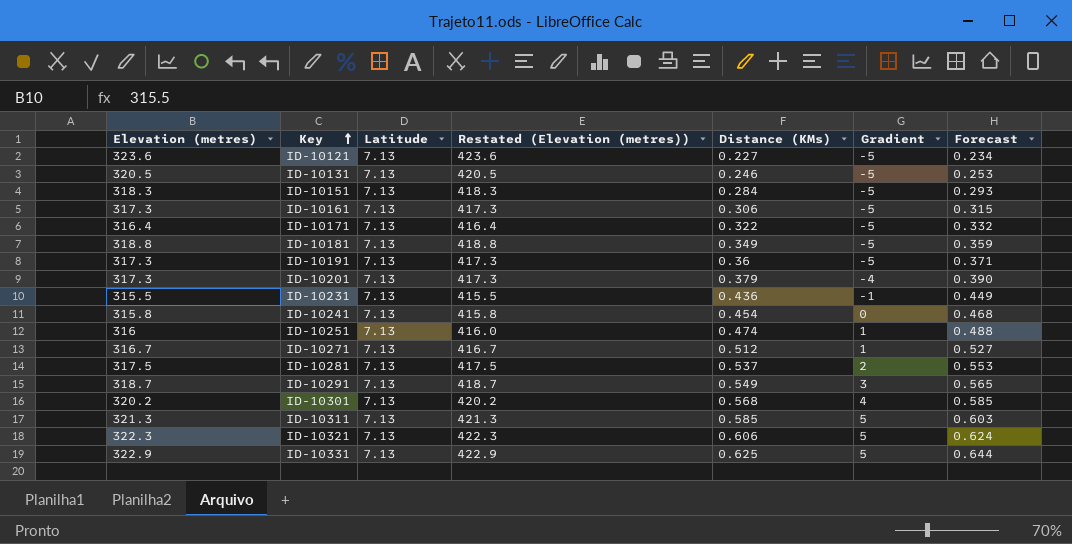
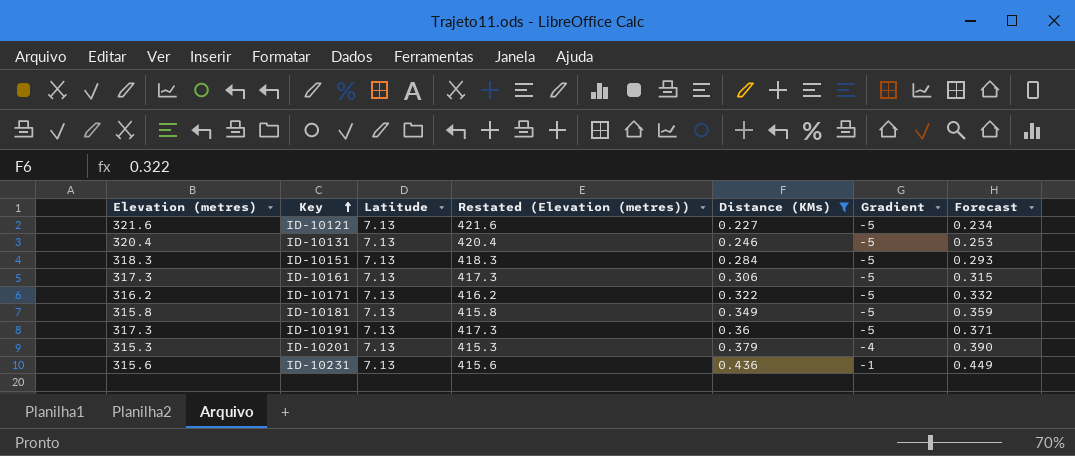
filter: none -> Distance (KMs) <= 0.436
ID-10121 | Elevation (metres): 323.6 -> 321.6
ID-10121 | Restated (Elevation (metres)): 423.6 -> 421.6
ID-10131 | Elevation (metres): 320.5 -> 320.4
ID-10131 | Restated (Elevation (metres)): 420.5 -> 420.4
ID-10171 | Elevation (metres): 316.4 -> 316.2
ID-10171 | Restated (Elevation (metres)): 416.4 -> 416.2
ID-10181 | Elevation (metres): 318.8 -> 315.8
ID-10181 | Restated (Elevation (metres)): 418.8 -> 415.8
ID-10201 | Elevation (metres): 317.3 -> 315.3
ID-10201 | Restated (Elevation (metres)): 417.3 -> 415.3
ID-10231 | Elevation (metres): 315.5 -> 315.6
ID-10231 | Restated (Elevation (metres)): 415.5 -> 415.6

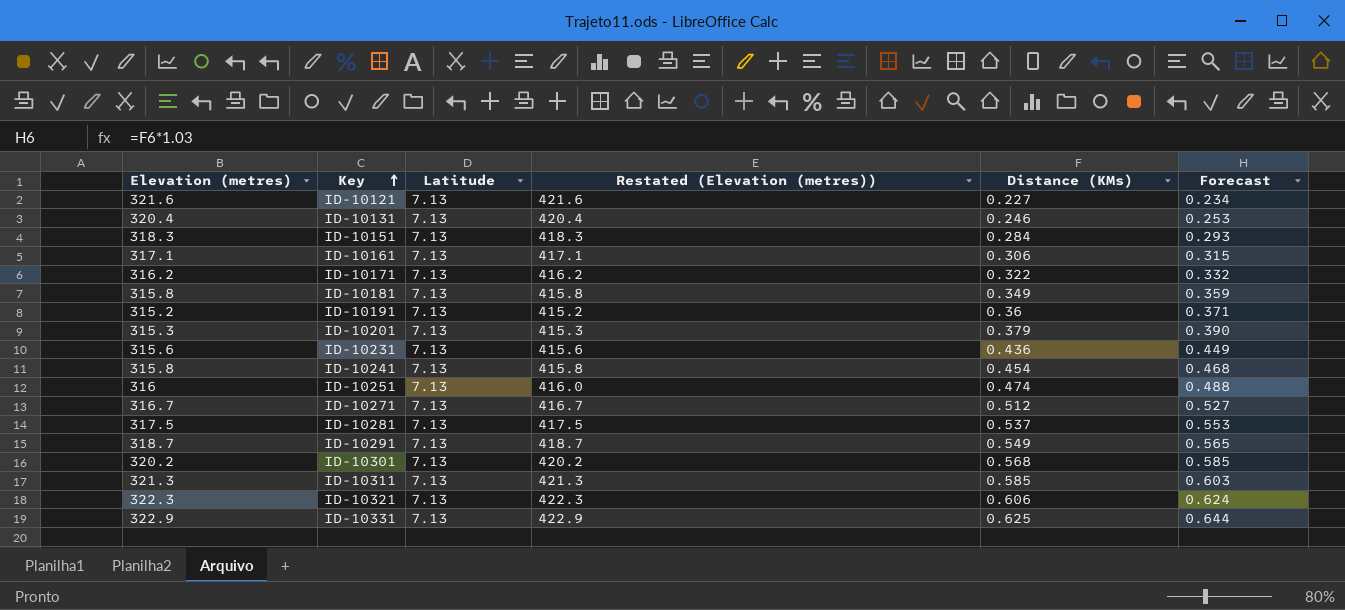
filter: Distance (KMs) <= 0.436 -> none
column Gradient | position: 6 -> none
ID-10161 | Elevation (metres): 317.3 -> 317.1
ID-10161 | Restated (Elevation (metres)): 417.3 -> 417.1
ID-10191 | Elevation (metres): 317.3 -> 315.2
ID-10191 | Restated (Elevation (metres)): 417.3 -> 415.2

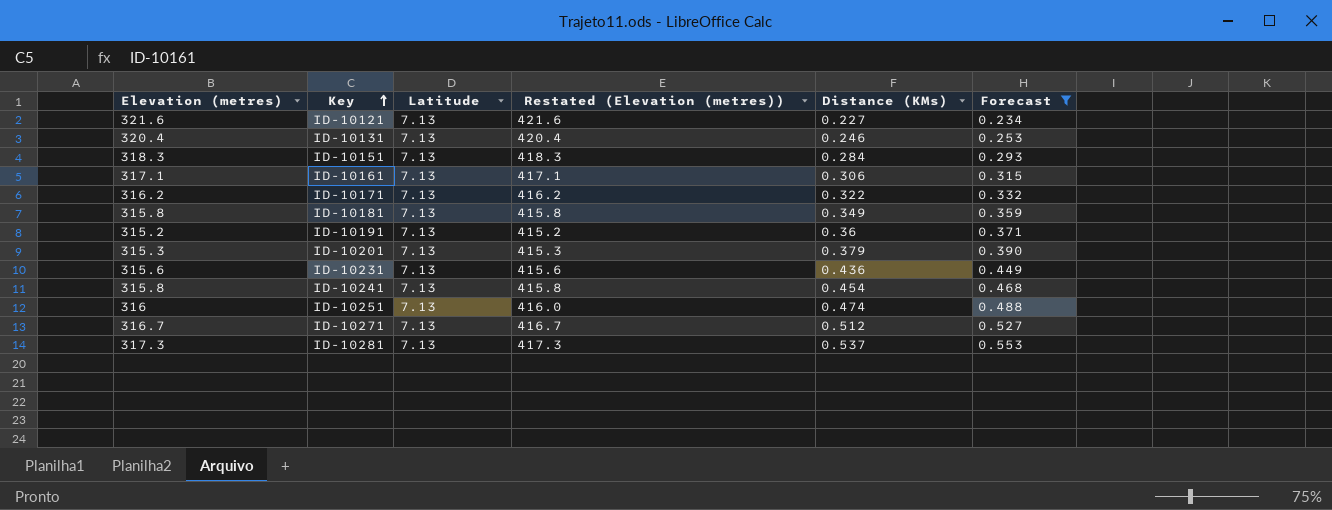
filter: none -> Forecast <= 0.553
ID-10281 | Elevation (metres): 317.5 -> 317.3
ID-10281 | Restated (Elevation (metres)): 417.5 -> 417.3

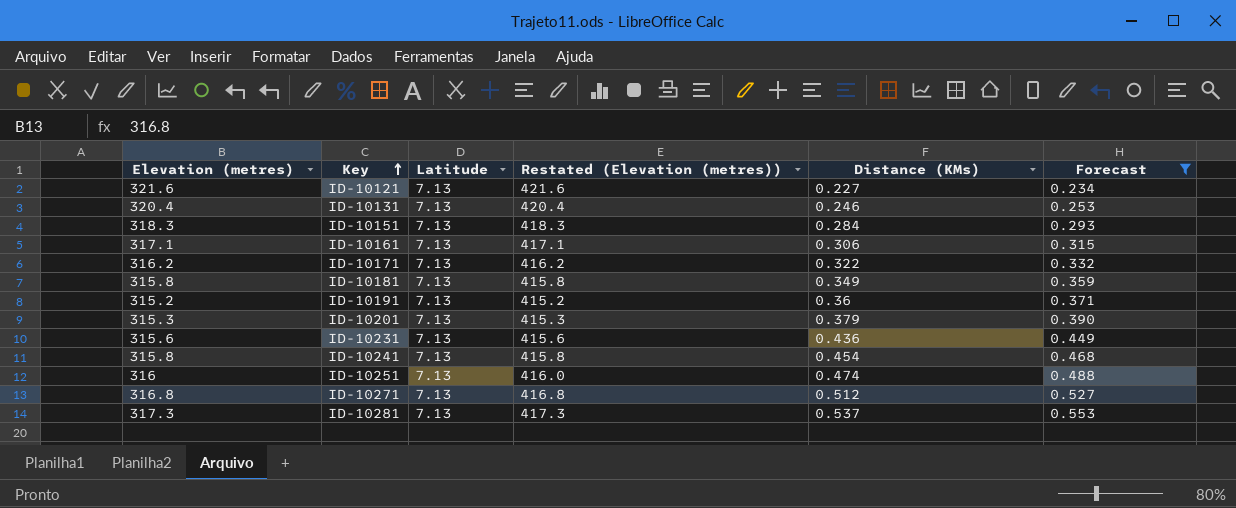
ID-10271 | Elevation (metres): 316.7 -> 316.8
ID-10271 | Restated (Elevation (metres)): 416.7 -> 416.8

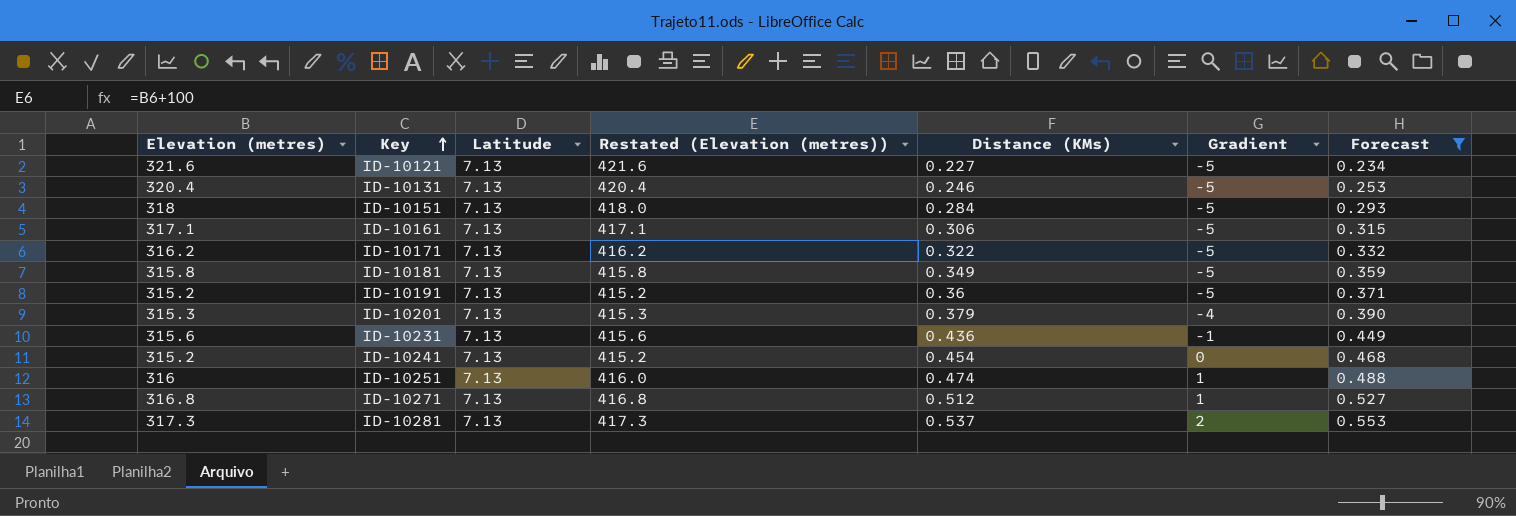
column Gradient | position: none -> 6
ID-10151 | Elevation (metres): 318.3 -> 318
ID-10151 | Restated (Elevation (metres)): 418.3 -> 418.0
ID-10241 | Elevation (metres): 315.8 -> 315.2
ID-10241 | Restated (Elevation (metres)): 415.8 -> 415.2

